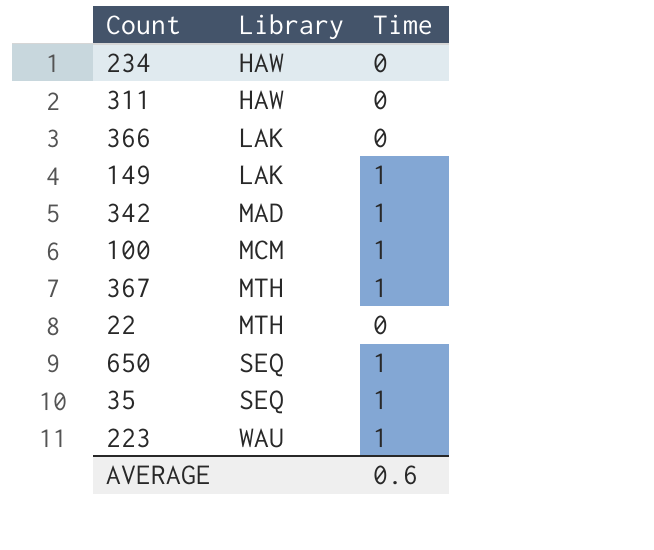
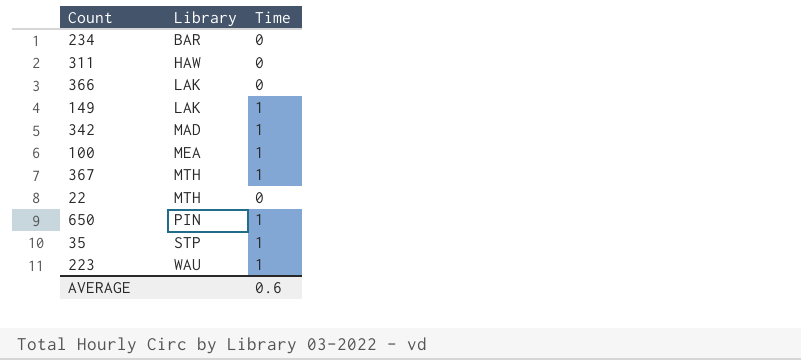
234 | Library: HAW -> BAR
100 | Library: MCM -> MEA
650 | Library: SEQ -> PIN
35 | Library: SEQ -> STP

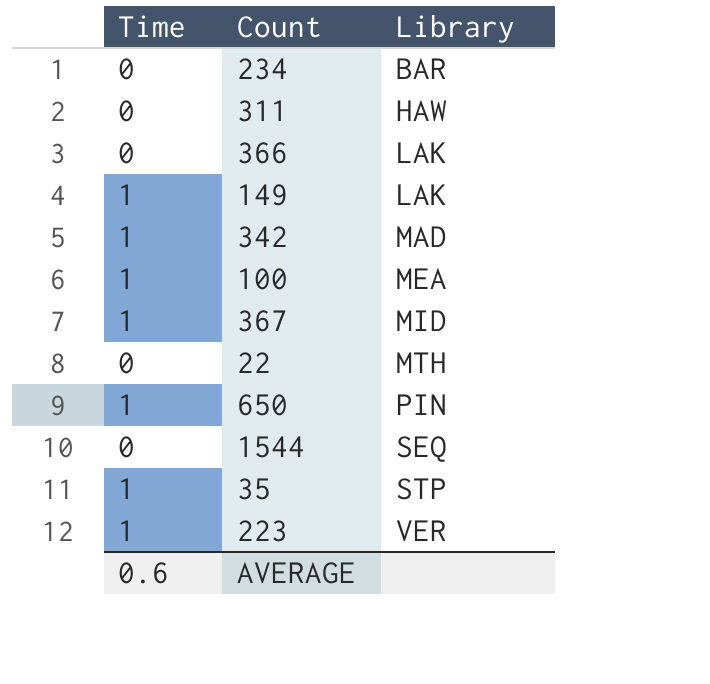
column Time | position: 3 -> 1
367 | Library: MTH -> MID
row 1544: none -> 0 | SEQ
223 | Library: WAU -> VER

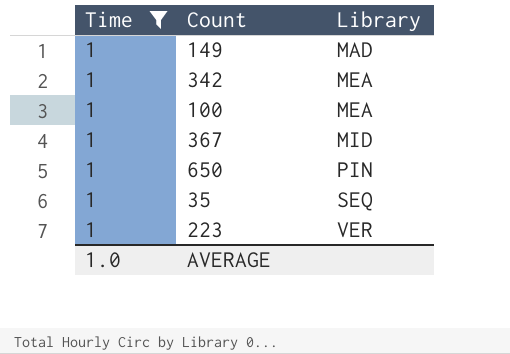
filter: none -> Time = 1
149 | Library: LAK -> MAD
342 | Library: MAD -> MEA
35 | Library: STP -> SEQ
AVERAGE | Time: 0.6 -> 1.0

